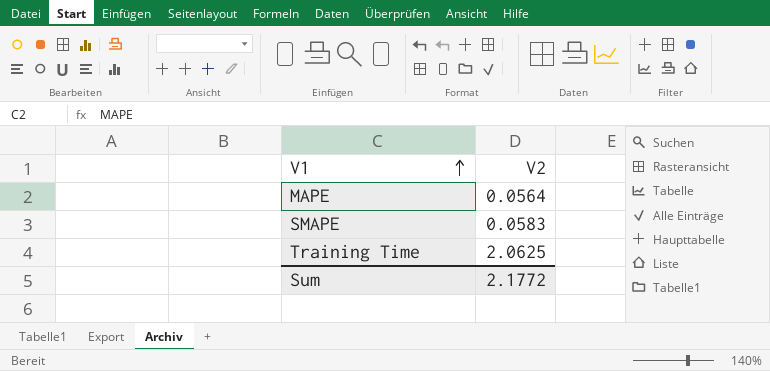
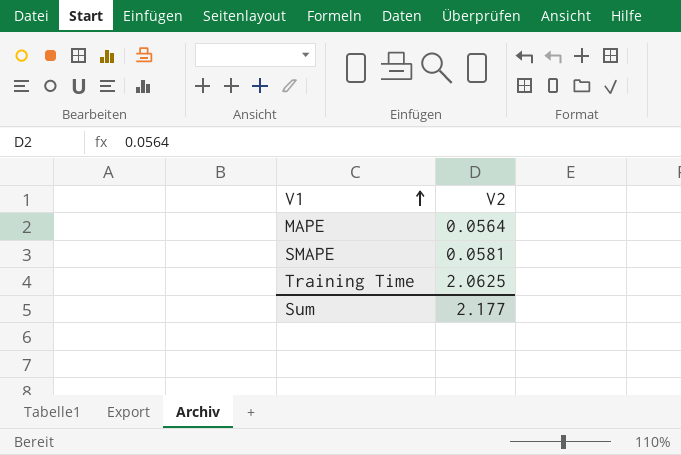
SMAPE | V2: 0.0583 -> 0.0581
Sum | V2: 2.1772 -> 2.177

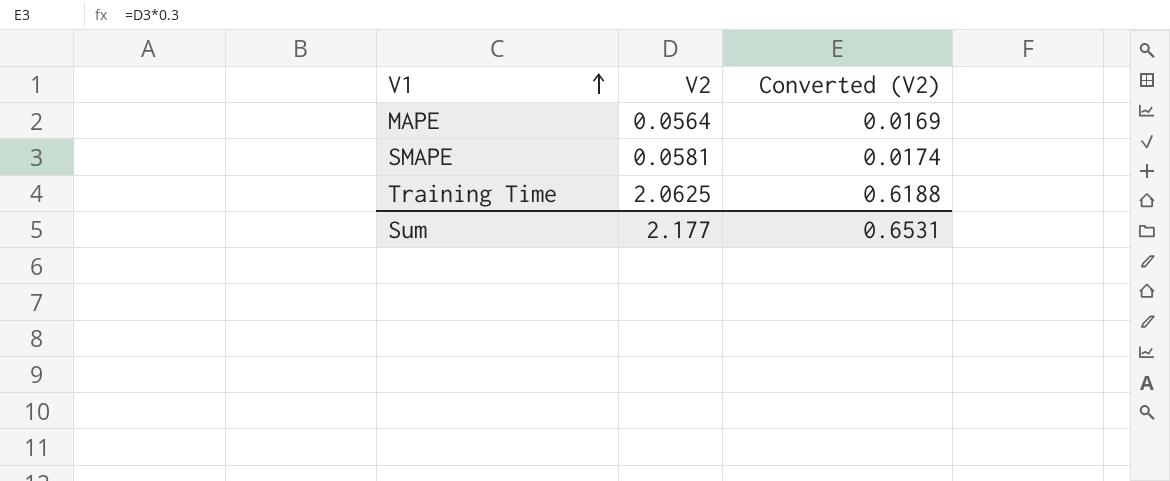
column Converted (V2) | formula: none -> [V2] * 0.3

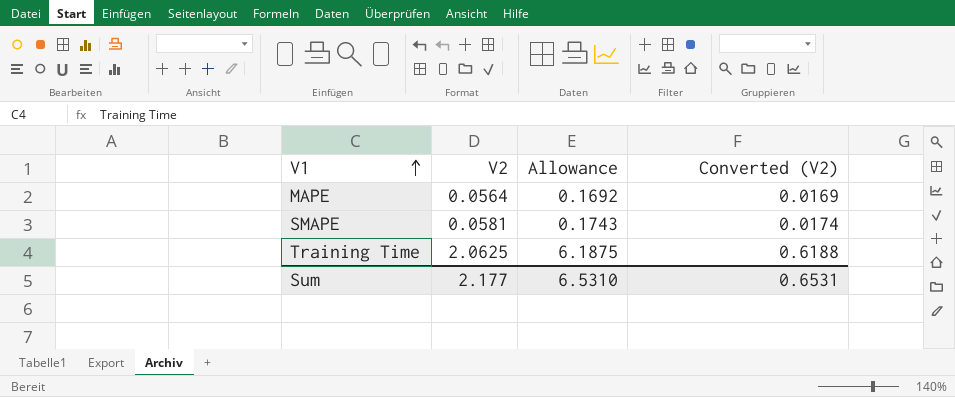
column Allowance | formula: none -> [V2] * 3

